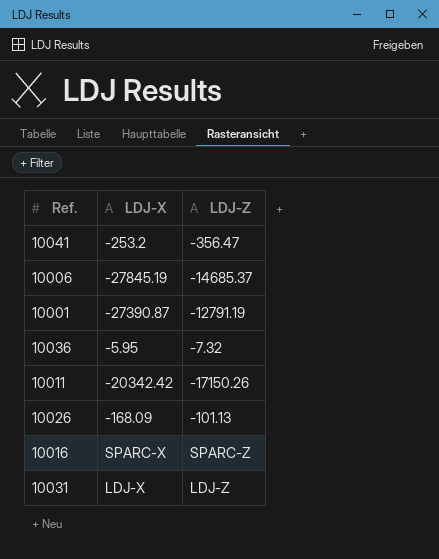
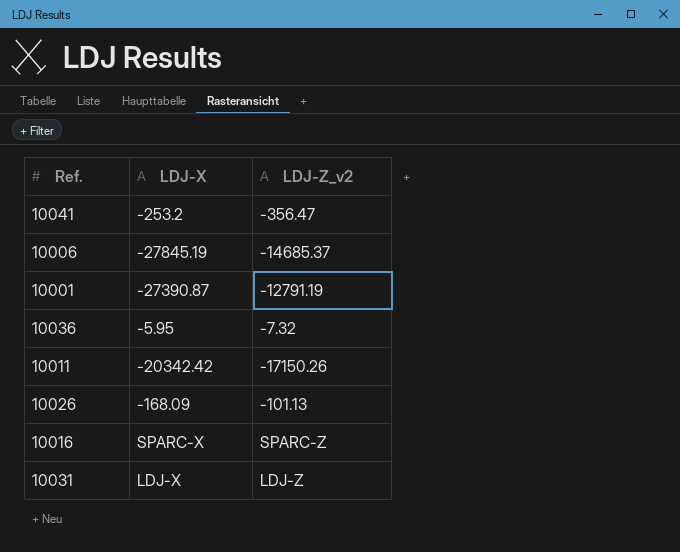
column name: LDJ-Z -> LDJ-Z_v2

